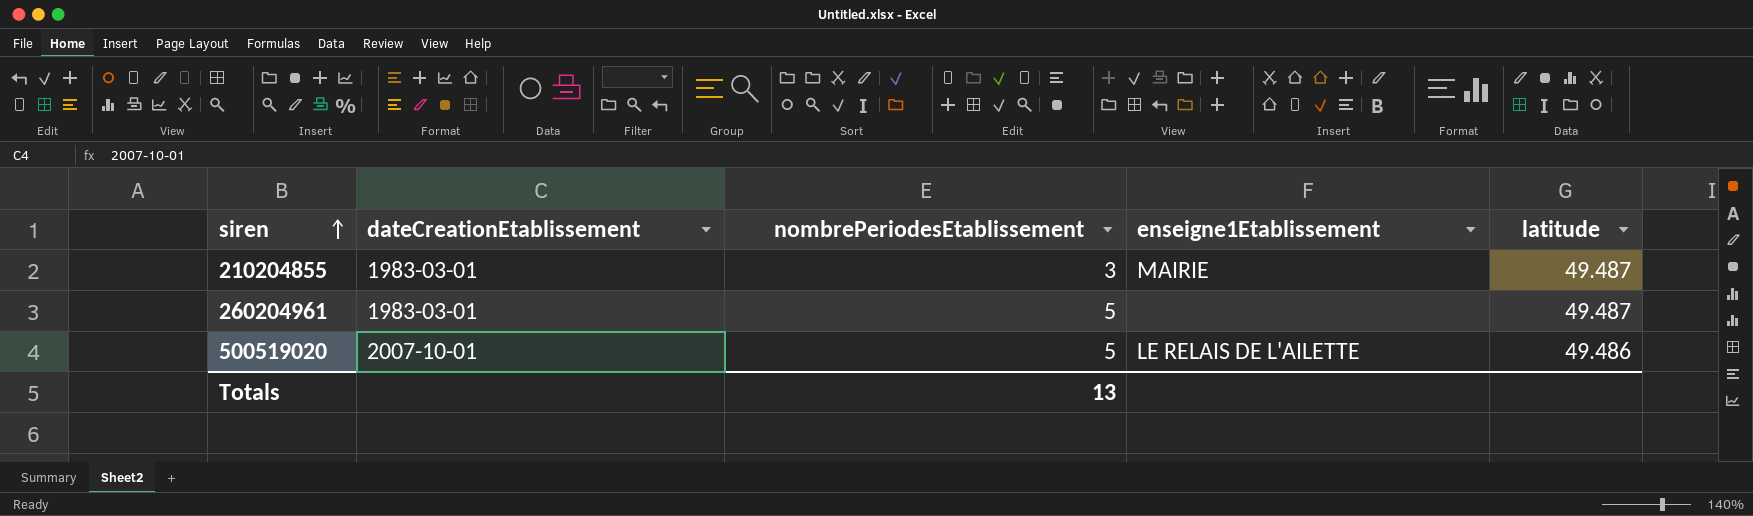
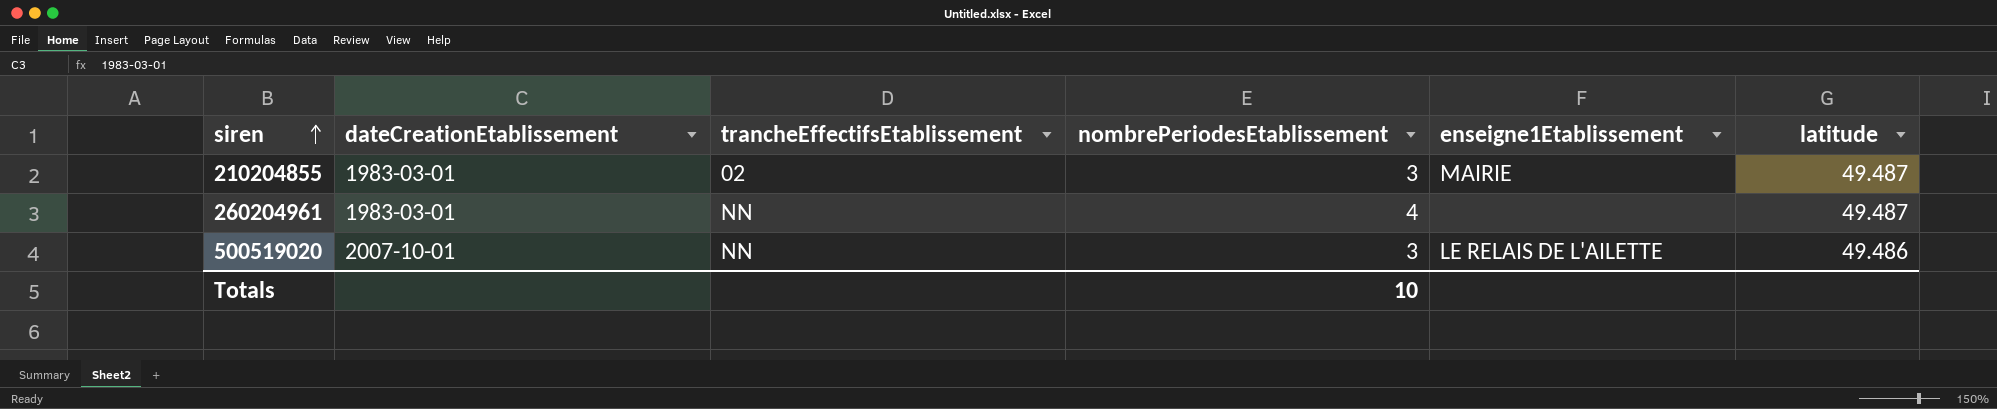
column trancheEffectifsEtablissement | position: none -> 3
260204961 | nombrePeriodesEtablissement: 5 -> 4
500519020 | nombrePeriodesEtablissement: 5 -> 3
Totals | nombrePeriodesEtablissement: 13 -> 10

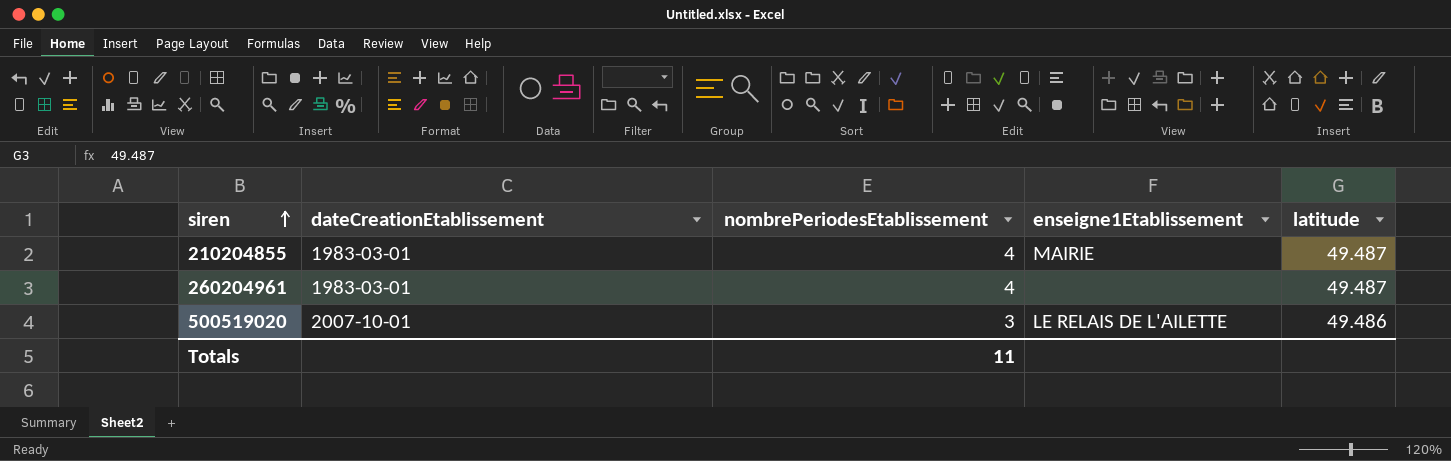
column trancheEffectifsEtablissement | position: 3 -> none
210204855 | nombrePeriodesEtablissement: 3 -> 4
Totals | nombrePeriodesEtablissement: 10 -> 11

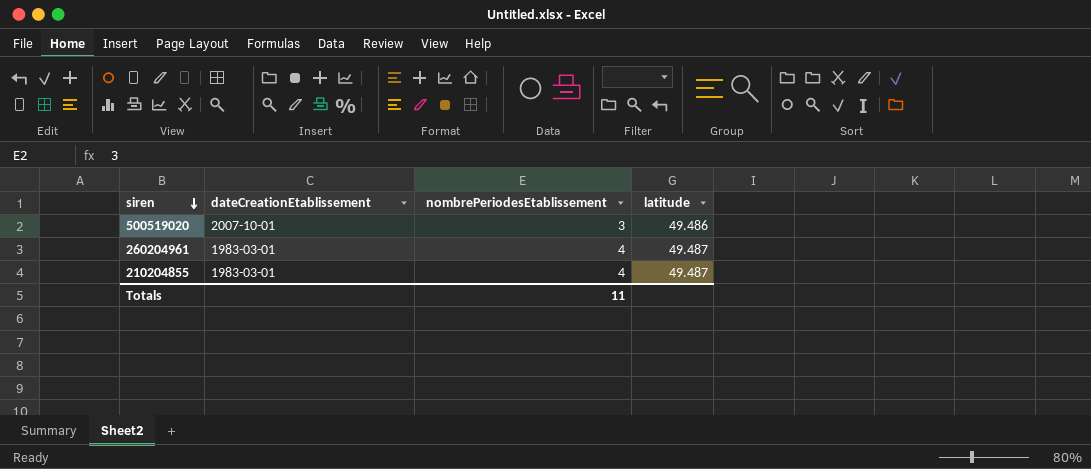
row order: siren ascending -> siren descending
column enseigne1Etablissement | position: 4 -> none

